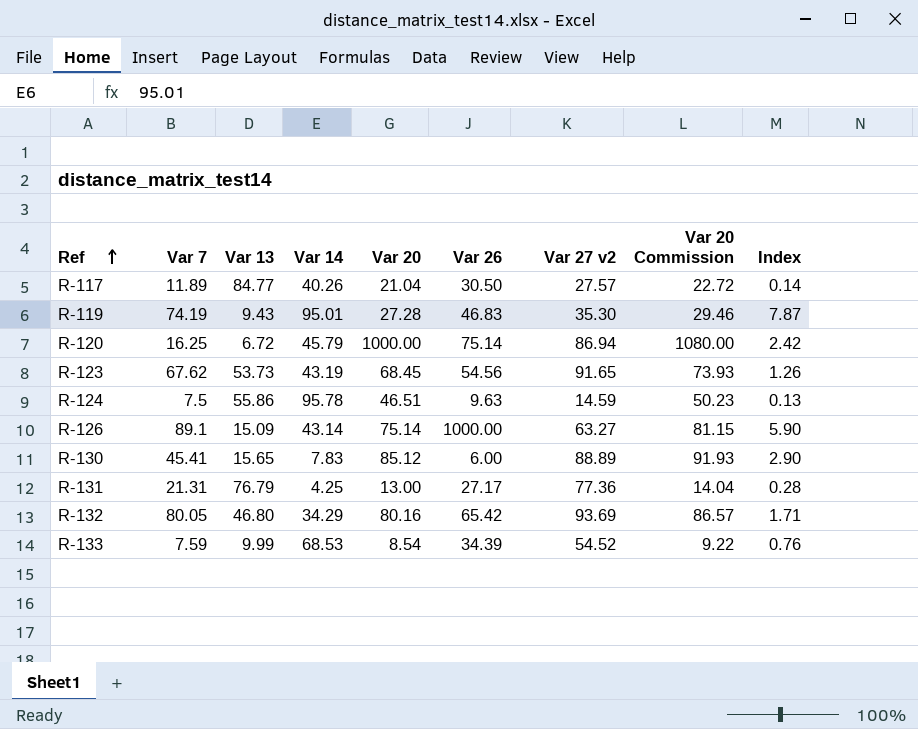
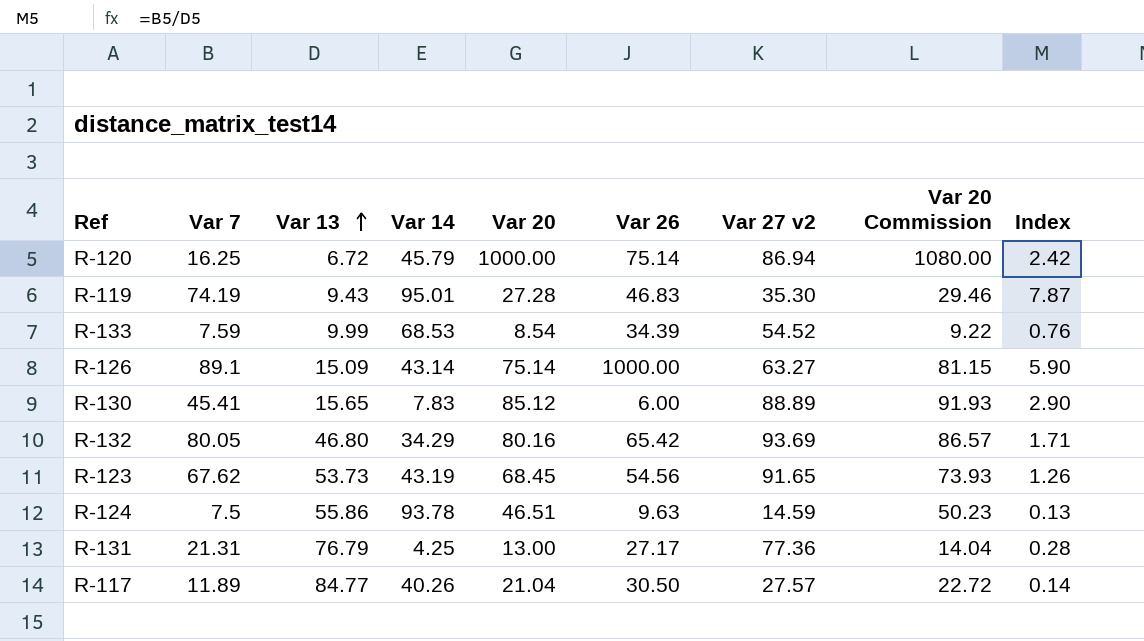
row order: Ref ascending -> Var 13 ascending
R-124 | Var 14: 95.78 -> 93.78

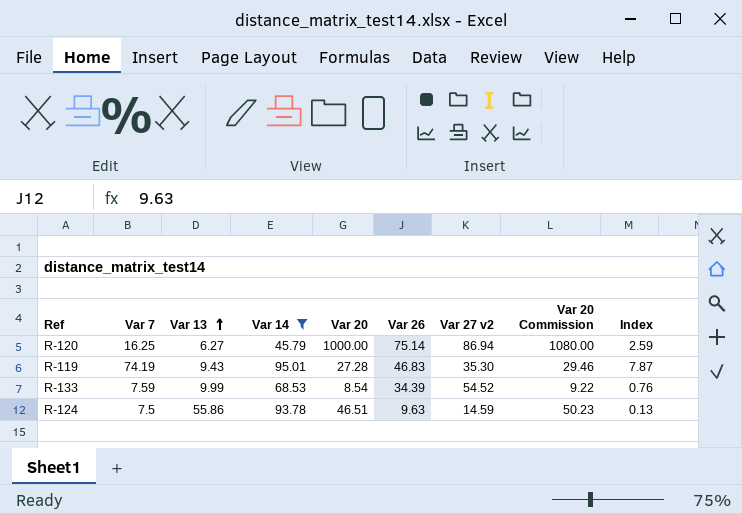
filter: none -> Var 14 >= 45.79
R-120 | Var 13: 6.72 -> 6.27
R-120 | Index: 2.42 -> 2.59

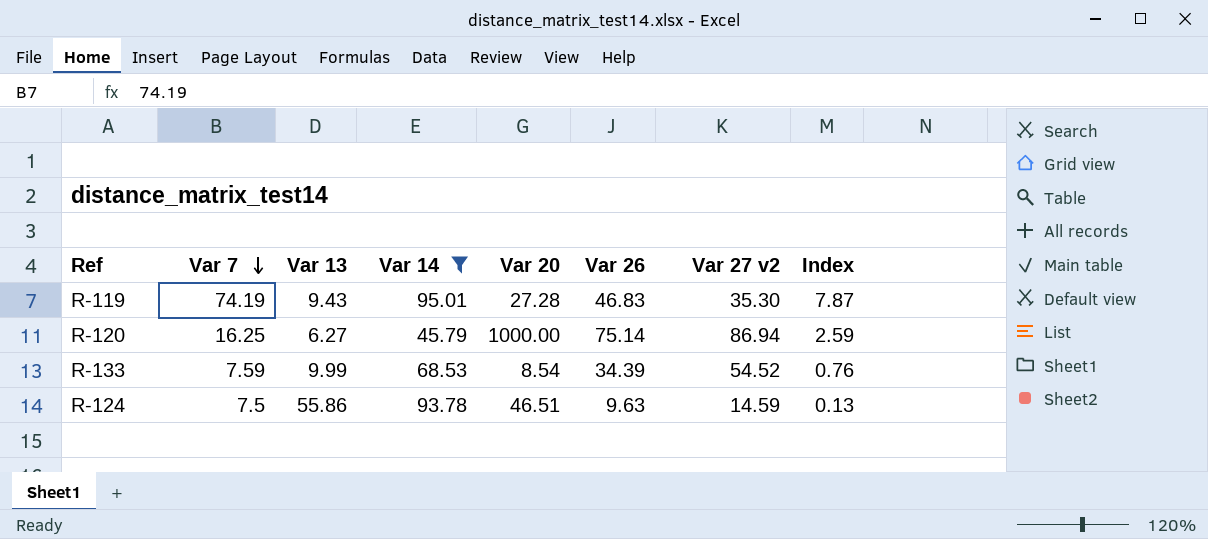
row order: Var 13 ascending -> Var 7 descending
column Var 20 Commission | formula: [Var 20] * 1.08 -> none

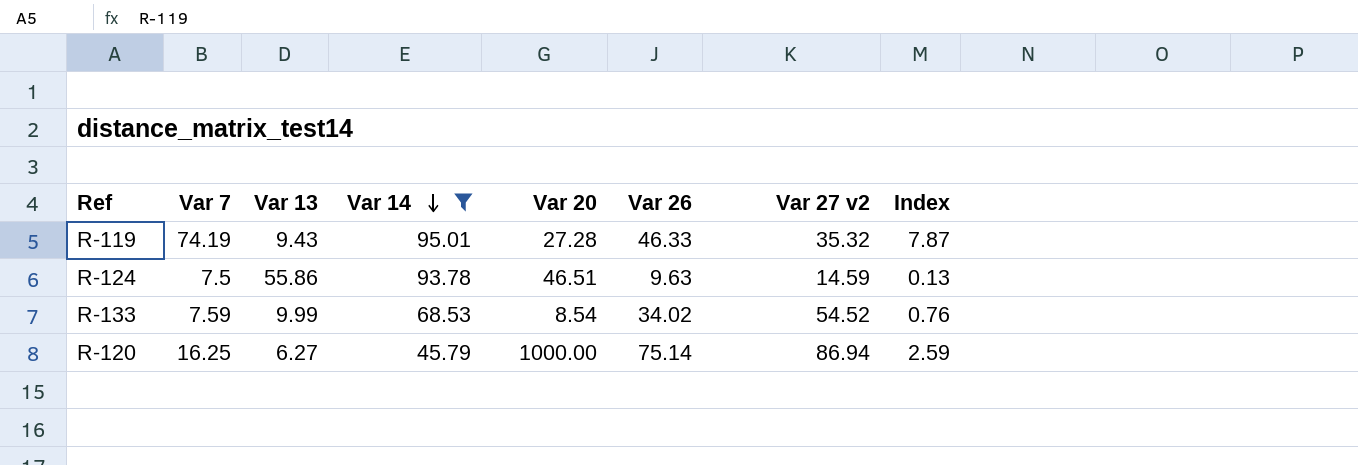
row order: Var 7 descending -> Var 14 descending
R-119 | Var 26: 46.83 -> 46.33
R-119 | Var 27 v2: 35.30 -> 35.32
R-133 | Var 26: 34.39 -> 34.02

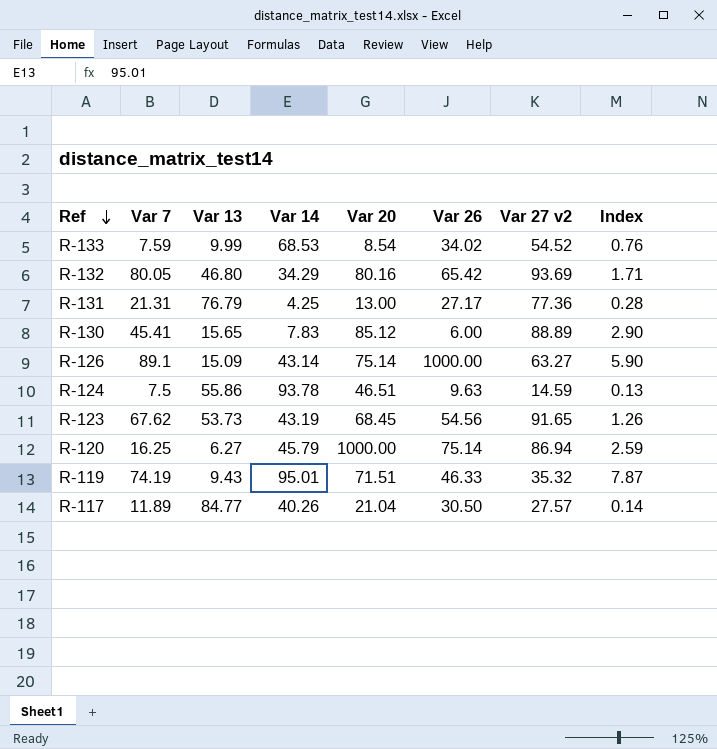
filter: Var 14 >= 45.79 -> none
row order: Var 14 descending -> Ref descending
R-119 | Var 20: 27.28 -> 71.51

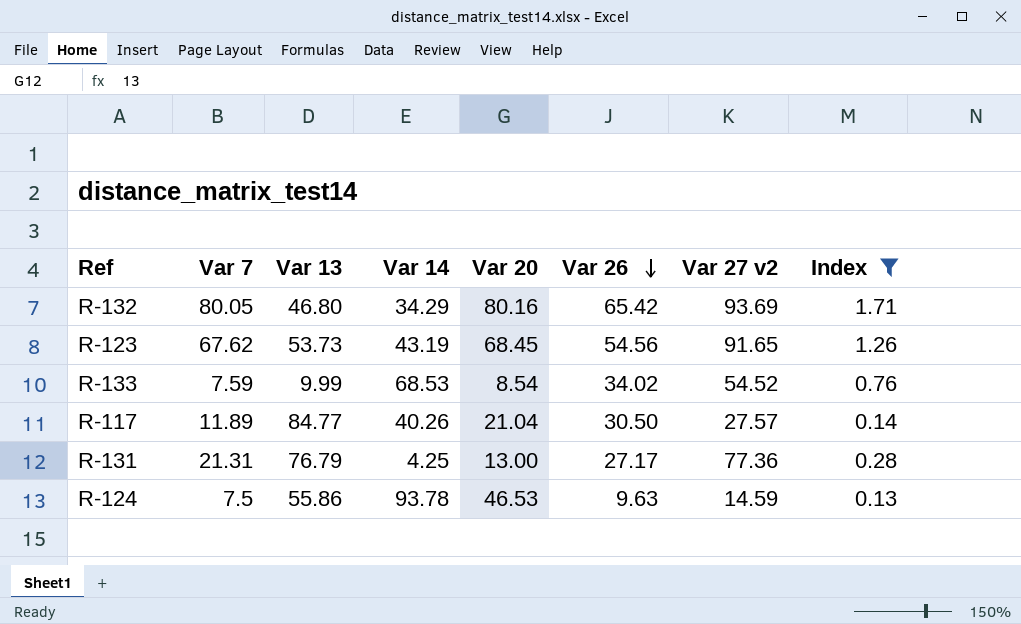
filter: none -> Index <= 1.71
row order: Ref descending -> Var 26 descending
R-124 | Var 20: 46.51 -> 46.53

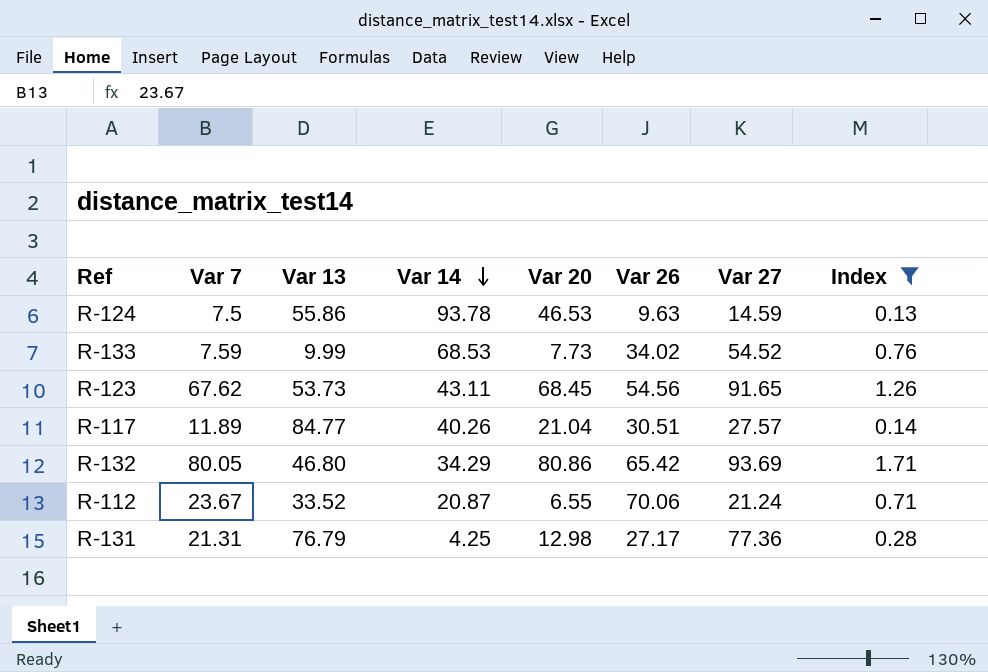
row order: Var 26 descending -> Var 14 descending
column name: Var 27 v2 -> Var 27
R-133 | Var 20: 8.54 -> 7.73
R-123 | Var 14: 43.19 -> 43.11
R-117 | Var 26: 30.50 -> 30.51
R-132 | Var 20: 80.16 -> 80.86
row R-112: none -> 23.67 | 33.52 | 20.87 | 6.55 | 70.06 | 21.24 | 0.71
R-131 | Var 20: 13.00 -> 12.98

